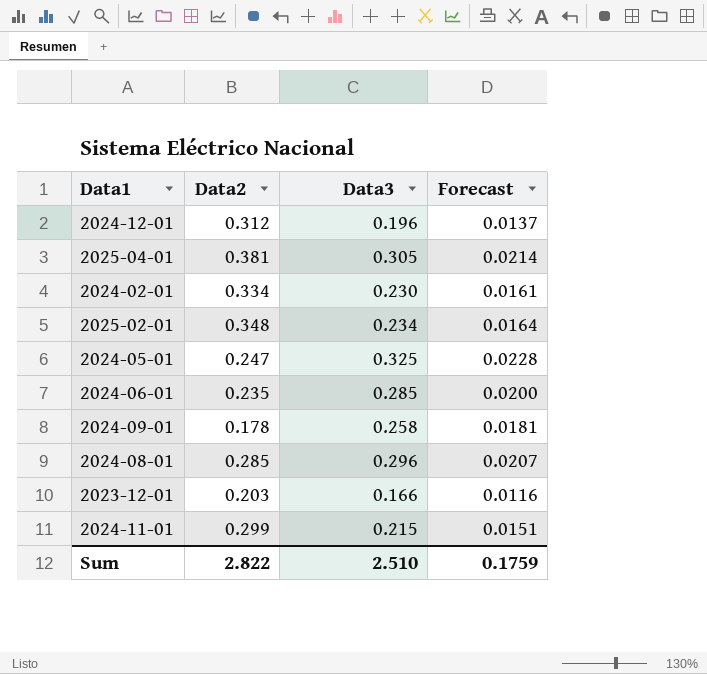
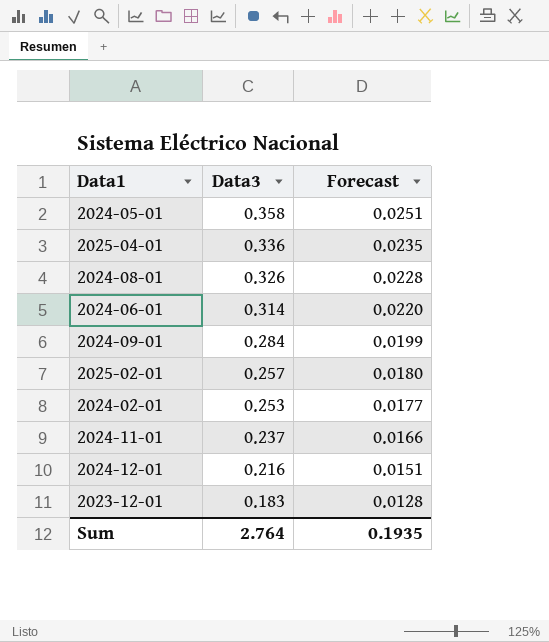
row order: none -> Data3 descending
column Data2 | position: 2 -> none
2024-05-01 | Data3: 0.325 -> 0.358
2024-05-01 | Forecast: 0.0228 -> 0.0251
2025-04-01 | Data3: 0.305 -> 0.336
2025-04-01 | Forecast: 0.0214 -> 0.0235
2024-08-01 | Data3: 0.296 -> 0.326
2024-08-01 | Forecast: 0.0207 -> 0.0228
2024-06-01 | Data3: 0.285 -> 0.314
2024-06-01 | Forecast: 0.0200 -> 0.0220
2024-09-01 | Data3: 0.258 -> 0.284
2024-09-01 | Forecast: 0.0181 -> 0.0199
2025-02-01 | Data3: 0.234 -> 0.257
2025-02-01 | Forecast: 0.0164 -> 0.0180
2024-02-01 | Data3: 0.230 -> 0.253
2024-02-01 | Forecast: 0.0161 -> 0.0177
2024-11-01 | Data3: 0.215 -> 0.237
2024-11-01 | Forecast: 0.0151 -> 0.0166
2024-12-01 | Data3: 0.196 -> 0.216
2024-12-01 | Forecast: 0.0137 -> 0.0151
2023-12-01 | Data3: 0.166 -> 0.183
2023-12-01 | Forecast: 0.0116 -> 0.0128
Sum | Data3: 2.510 -> 2.764
Sum | Forecast: 0.1759 -> 0.1935

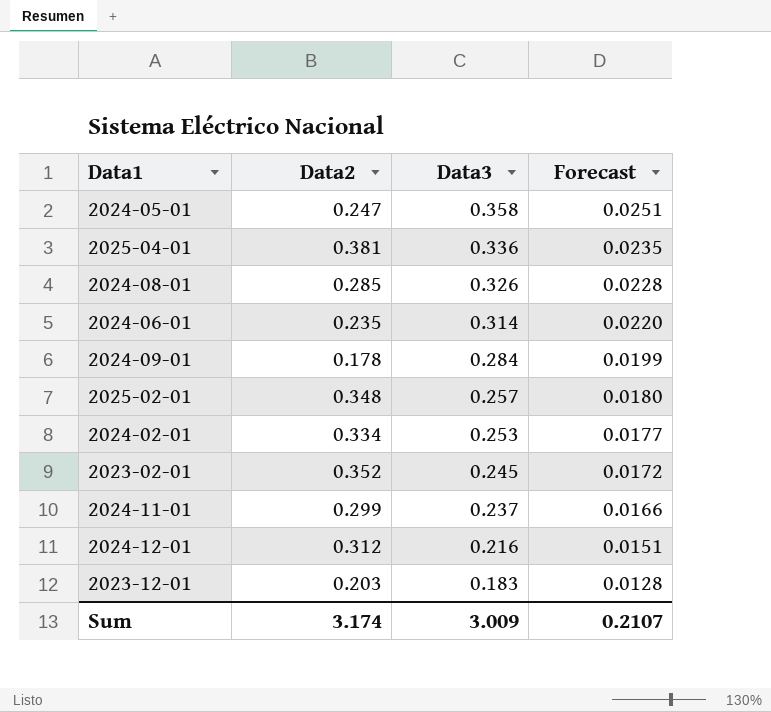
column Data2 | position: none -> 2
row 2023-02-01: none -> 0.352 | 0.245 | 0.0172
Sum | Data3: 2.764 -> 3.009
Sum | Forecast: 0.1935 -> 0.2107

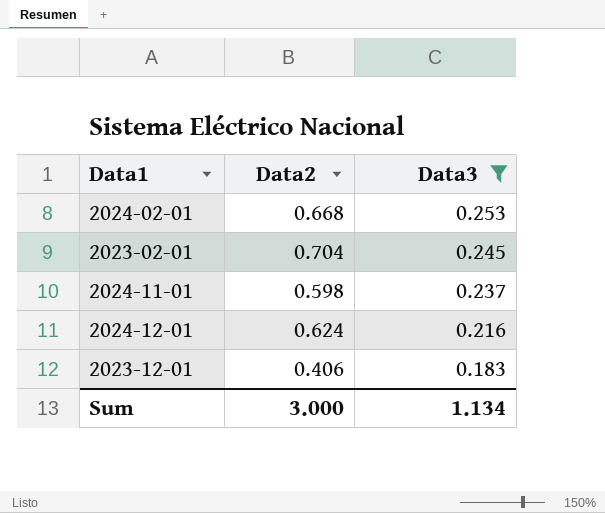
filter: none -> Data3 <= 0.253
column Forecast | formula: [Data3] * 0.07 -> none
2024-02-01 | Data2: 0.334 -> 0.668
2023-02-01 | Data2: 0.352 -> 0.704
2024-11-01 | Data2: 0.299 -> 0.598
2024-12-01 | Data2: 0.312 -> 0.624
2023-12-01 | Data2: 0.203 -> 0.406
Sum | Data2: 3.174 -> 3.000
Sum | Data3: 3.009 -> 1.134

